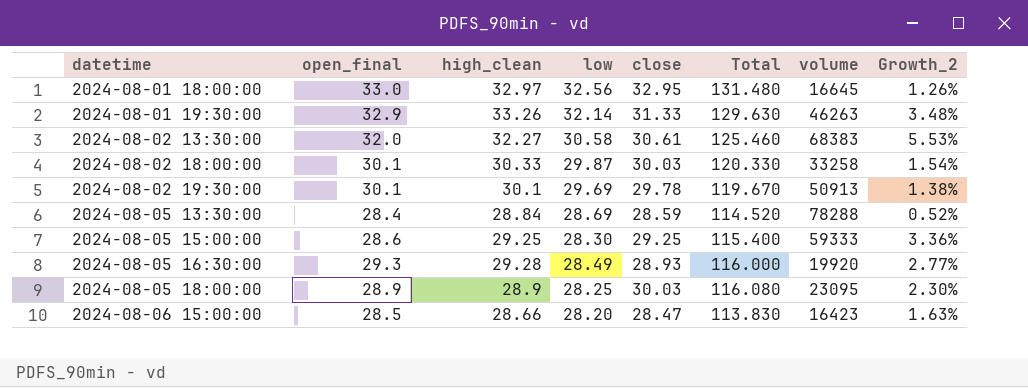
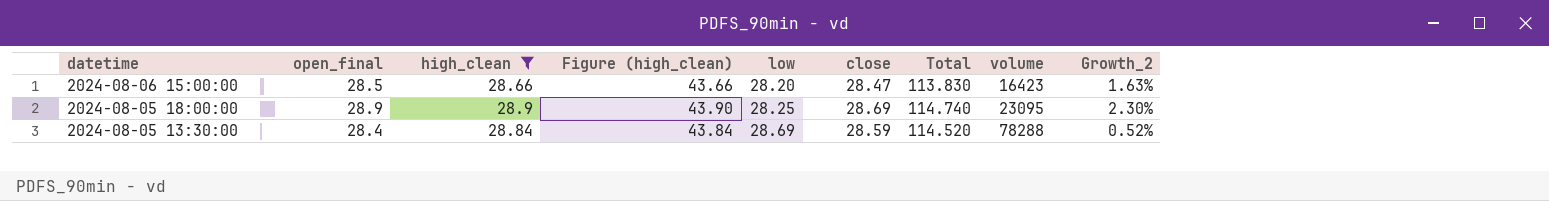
filter: none -> high_clean <= 28.9
row order: datetime ascending -> datetime descending
column Figure (high_clean) | formula: none -> [high_clean] + 15
2024-08-05 18:00:00 | close: 30.03 -> 28.69
2024-08-05 18:00:00 | Total: 116.080 -> 114.740

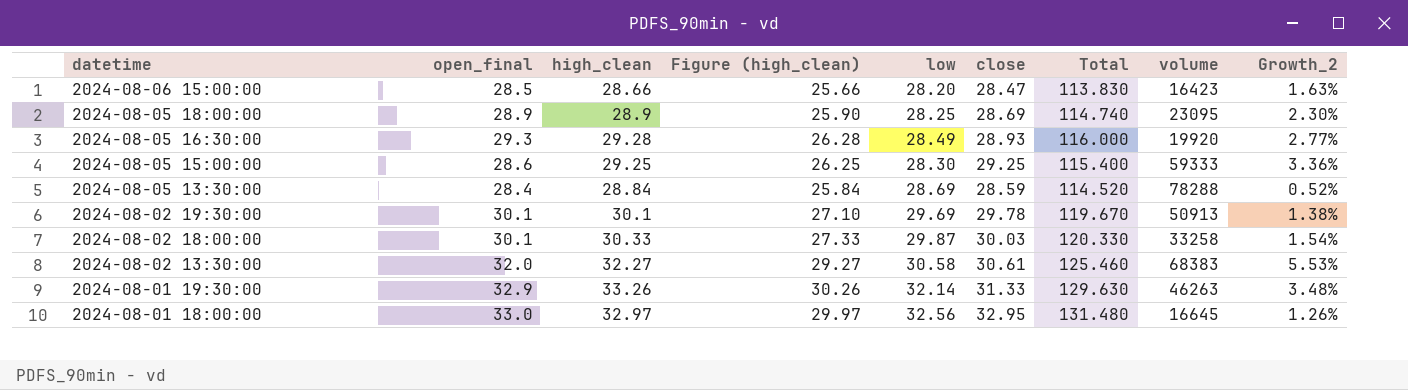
filter: high_clean <= 28.9 -> none
column Figure (high_clean) | formula: [high_clean] + 15 -> [high_clean] - 3

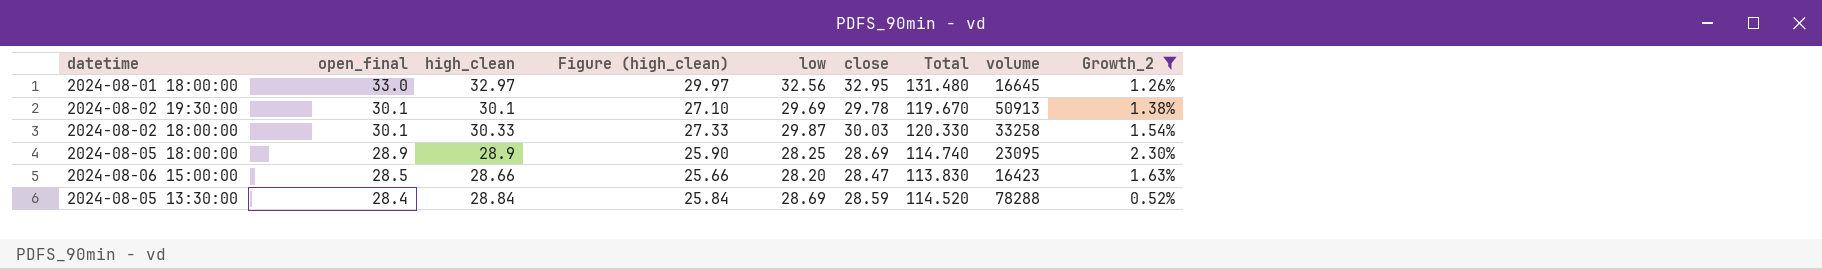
filter: none -> Growth_2 <= 2.30%
row order: datetime descending -> open_final descending

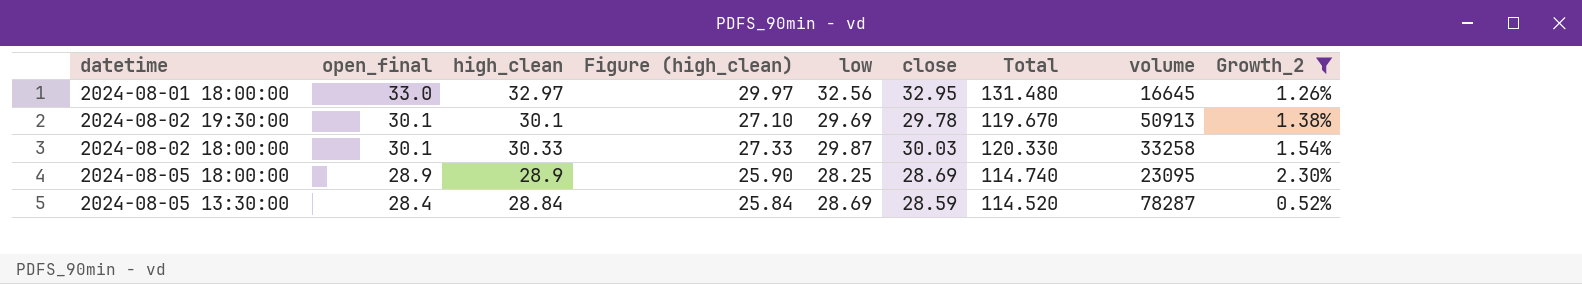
row 2024-08-06 15:00:00: 28.5 | 28.66 | 25.66 | 28.20 | 28.47 | 113.830 | 16423 | 1.63% -> none
2024-08-05 13:30:00 | volume: 78288 -> 78287

